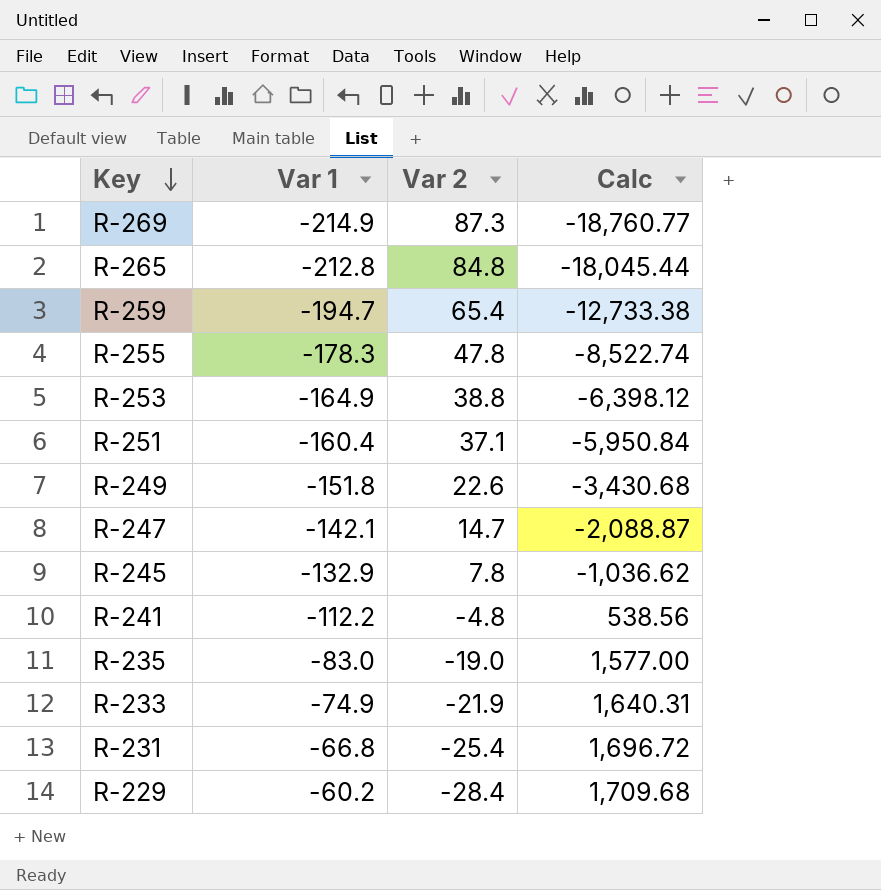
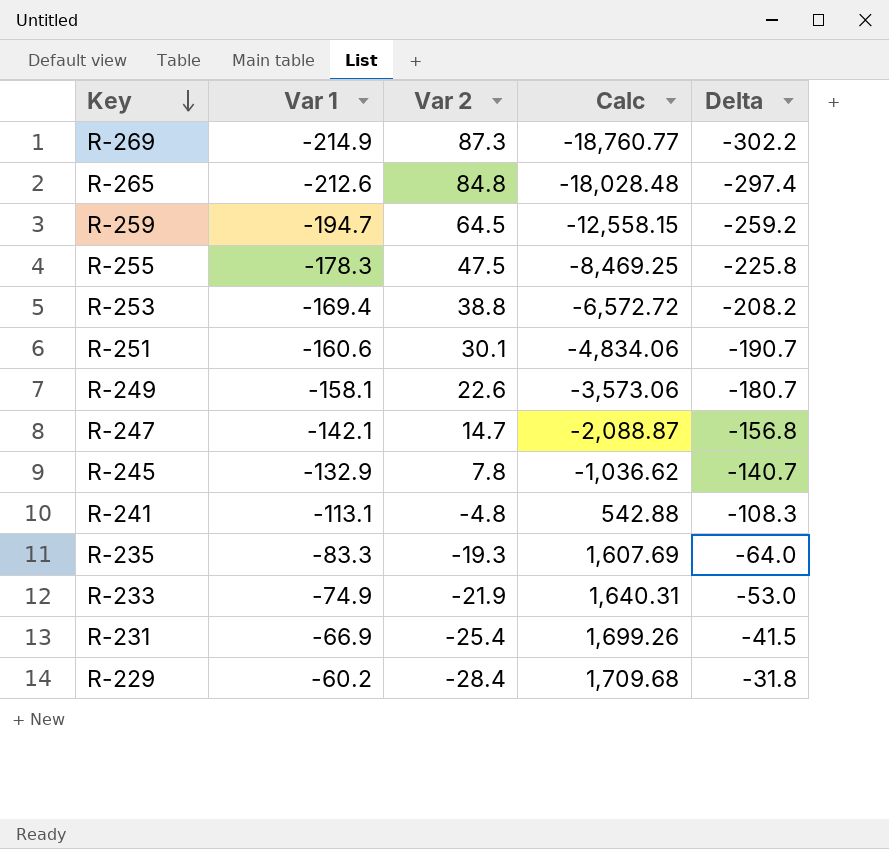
column Delta | formula: none -> [Var 1] - [Var 2]
R-265 | Var 1: -212.8 -> -212.6
R-265 | Calc: -18,045.44 -> -18,028.48
R-259 | Var 2: 65.4 -> 64.5
R-259 | Calc: -12,733.38 -> -12,558.15
R-255 | Var 2: 47.8 -> 47.5
R-255 | Calc: -8,522.74 -> -8,469.25
R-253 | Var 1: -164.9 -> -169.4
R-253 | Calc: -6,398.12 -> -6,572.72
R-251 | Var 1: -160.4 -> -160.6
R-251 | Var 2: 37.1 -> 30.1
R-251 | Calc: -5,950.84 -> -4,834.06
R-249 | Var 1: -151.8 -> -158.1
R-249 | Calc: -3,430.68 -> -3,573.06
R-241 | Var 1: -112.2 -> -113.1
R-241 | Calc: 538.56 -> 542.88
R-235 | Var 1: -83.0 -> -83.3
R-235 | Var 2: -19.0 -> -19.3
R-235 | Calc: 1,577.00 -> 1,607.69
R-231 | Var 1: -66.8 -> -66.9
R-231 | Calc: 1,696.72 -> 1,699.26

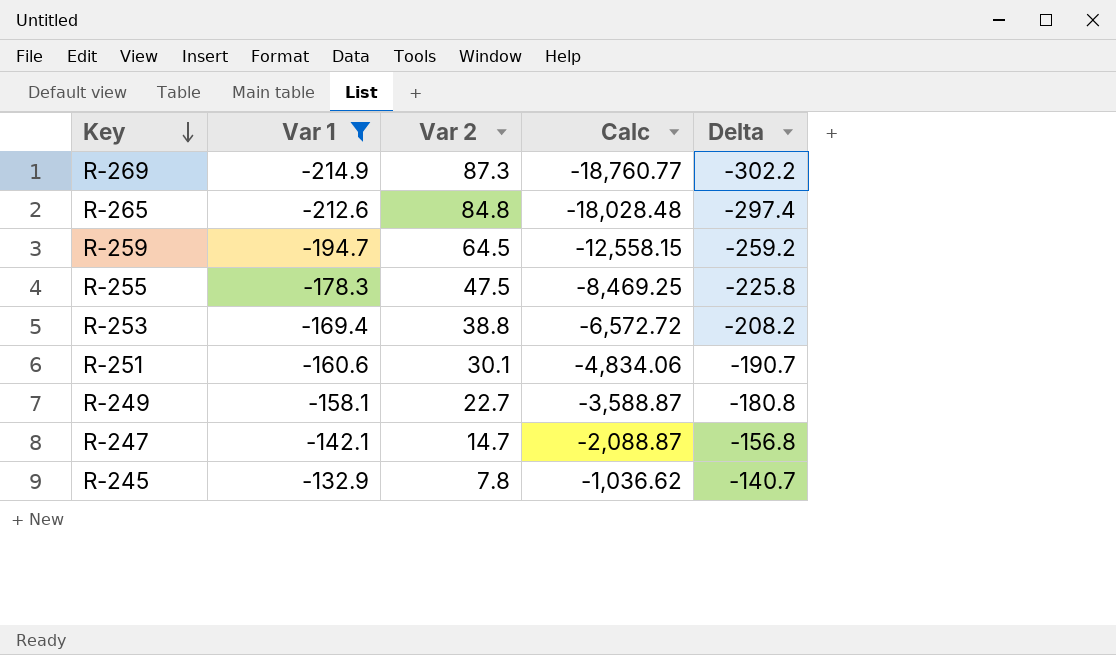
filter: none -> Var 1 <= -132.9
R-249 | Var 2: 22.6 -> 22.7
R-249 | Calc: -3,573.06 -> -3,588.87
R-249 | Delta: -180.7 -> -180.8

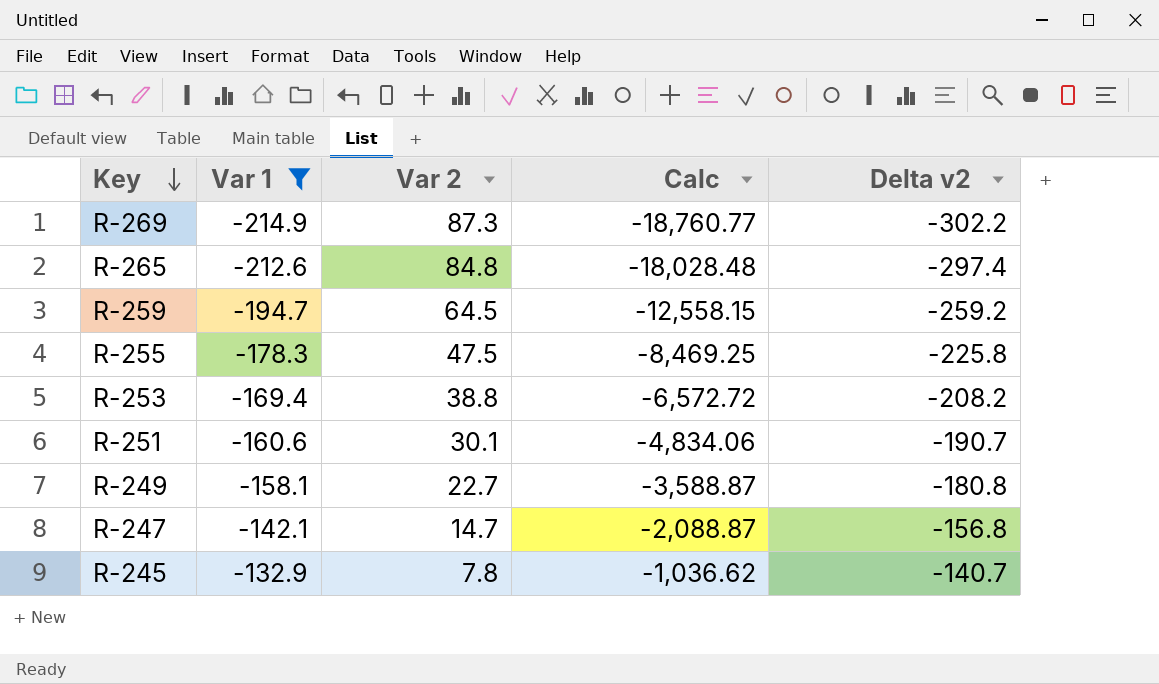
column name: Delta -> Delta v2

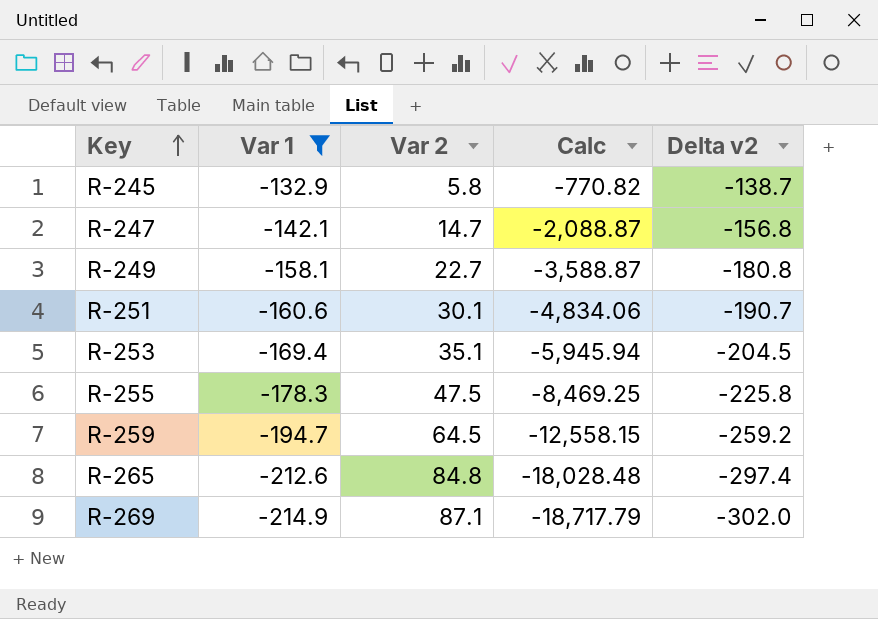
row order: Key descending -> Key ascending
R-245 | Var 2: 7.8 -> 5.8
R-245 | Calc: -1,036.62 -> -770.82
R-245 | Delta v2: -140.7 -> -138.7
R-253 | Var 2: 38.8 -> 35.1
R-253 | Calc: -6,572.72 -> -5,945.94
R-253 | Delta v2: -208.2 -> -204.5
R-269 | Var 2: 87.3 -> 87.1
R-269 | Calc: -18,760.77 -> -18,717.79
R-269 | Delta v2: -302.2 -> -302.0

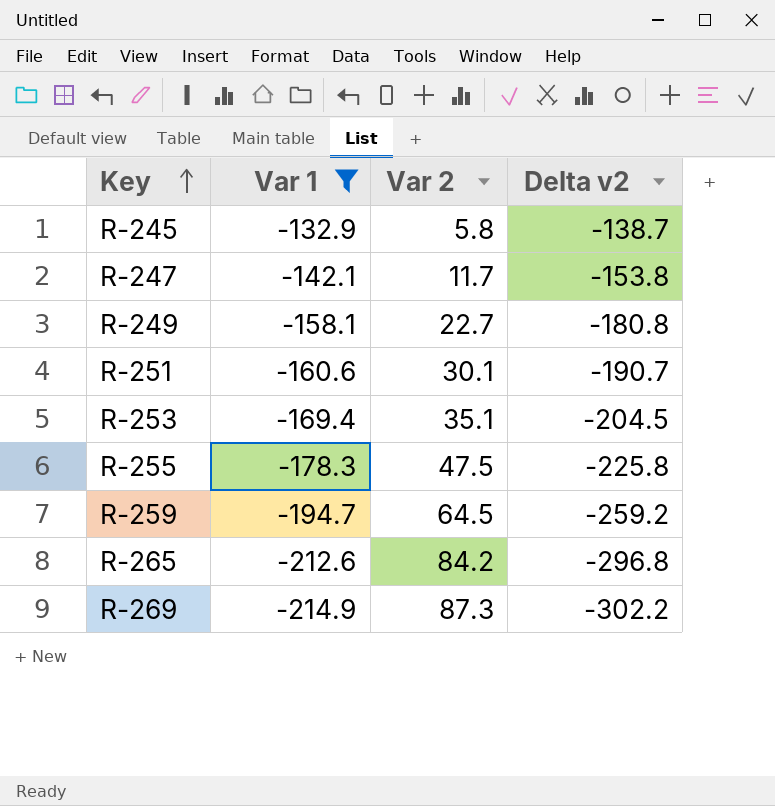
column Calc | formula: [Var 1] * [Var 2] -> none
R-247 | Var 2: 14.7 -> 11.7
R-247 | Delta v2: -156.8 -> -153.8
R-265 | Var 2: 84.8 -> 84.2
R-265 | Delta v2: -297.4 -> -296.8
R-269 | Var 2: 87.1 -> 87.3
R-269 | Delta v2: -302.0 -> -302.2

